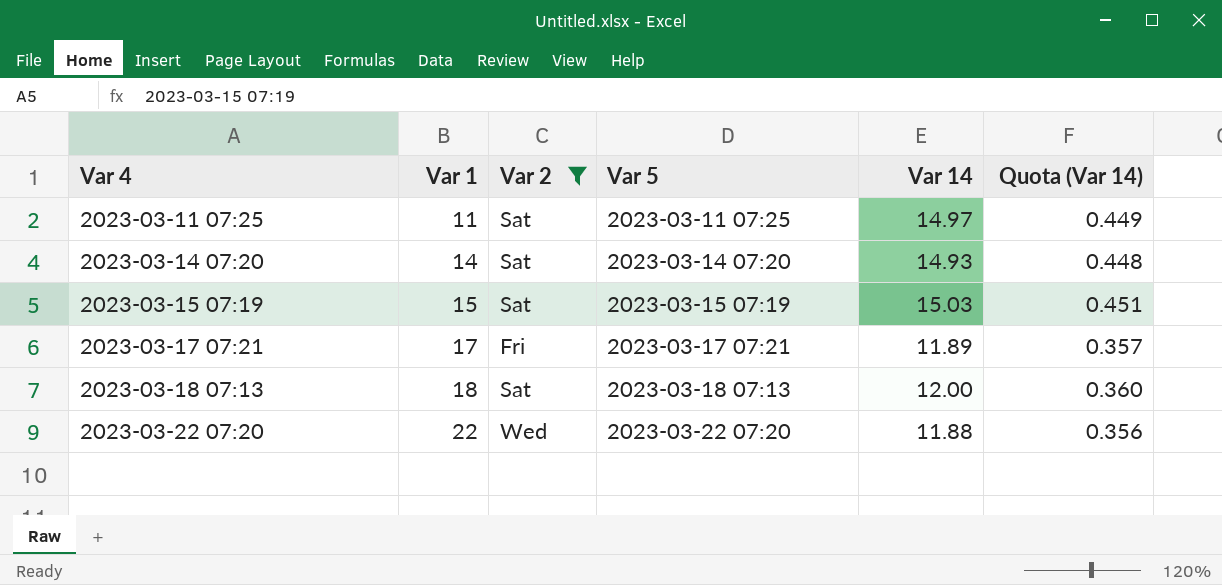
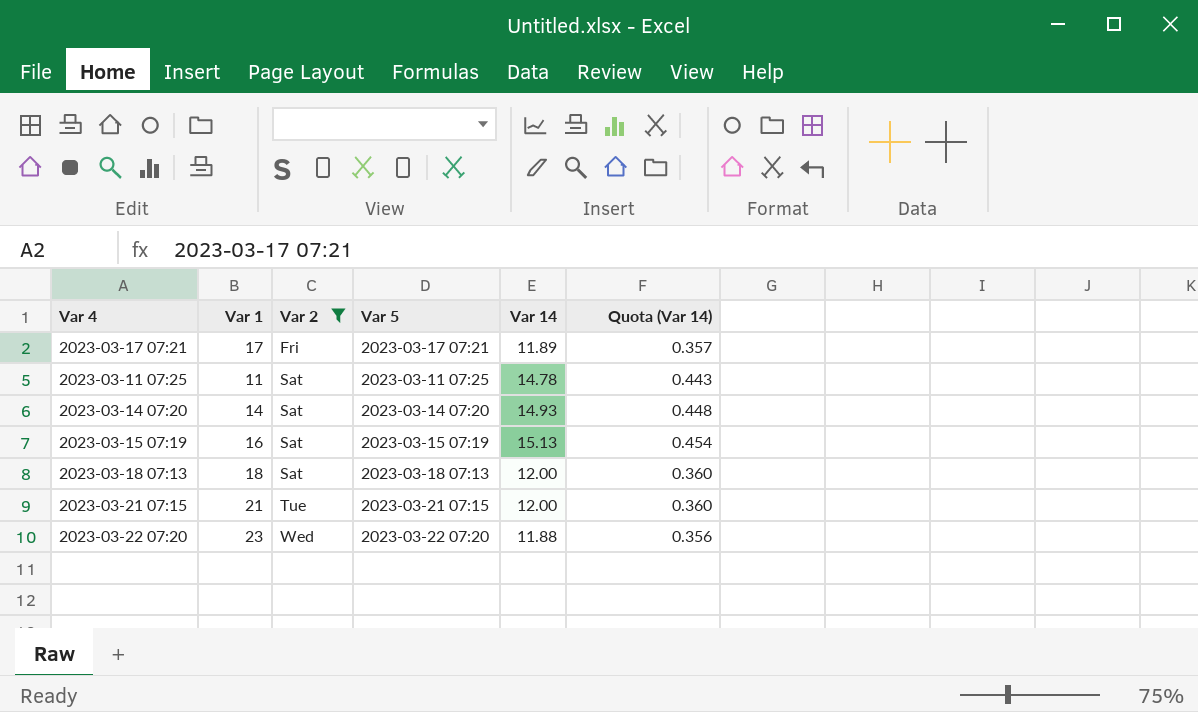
row order: Var 4 ascending -> Var 2 ascending
2023-03-11 07:25 | Var 14: 14.97 -> 14.78
2023-03-11 07:25 | Quota (Var 14): 0.449 -> 0.443
2023-03-15 07:19 | Var 1: 15 -> 16
2023-03-15 07:19 | Var 14: 15.03 -> 15.13
2023-03-15 07:19 | Quota (Var 14): 0.451 -> 0.454
row 2023-03-21 07:15: none -> 21 | Tue | 2023-03-21 07:15 | 12.00 | 0.360
2023-03-22 07:20 | Var 1: 22 -> 23

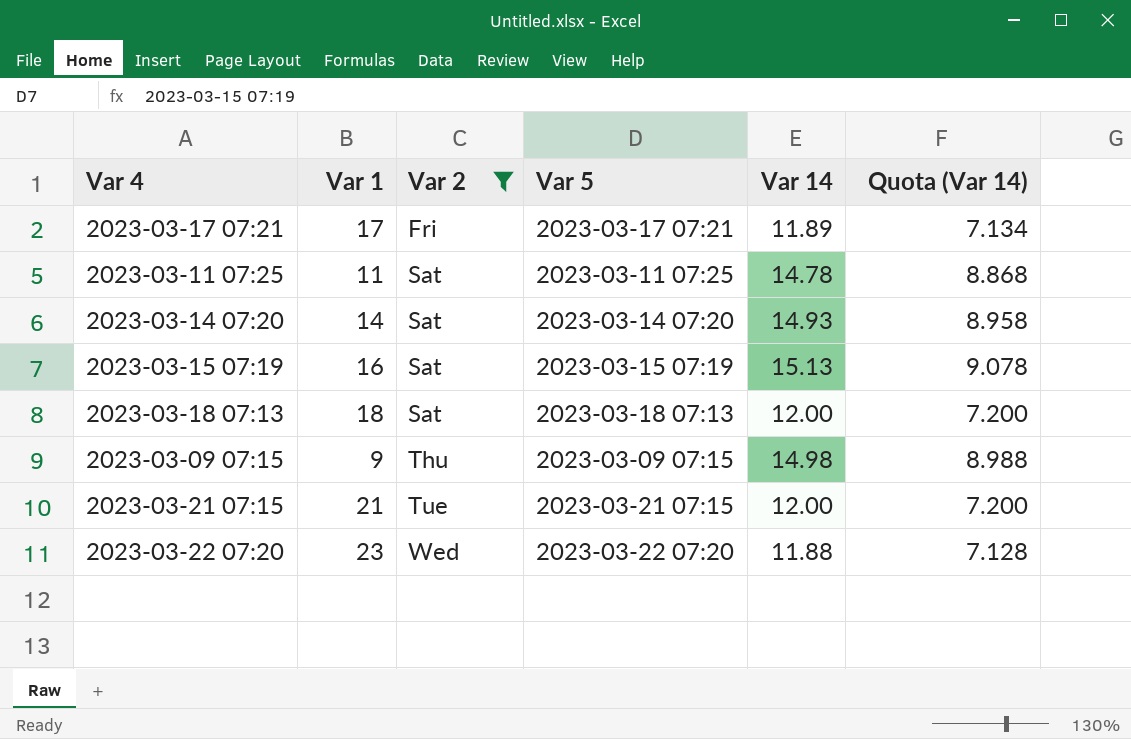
column Quota (Var 14) | formula: [Var 14] * 0.03 -> [Var 14] * 0.6
row 2023-03-09 07:15: none -> 9 | Thu | 2023-03-09 07:15 | 14.98 | 8.988

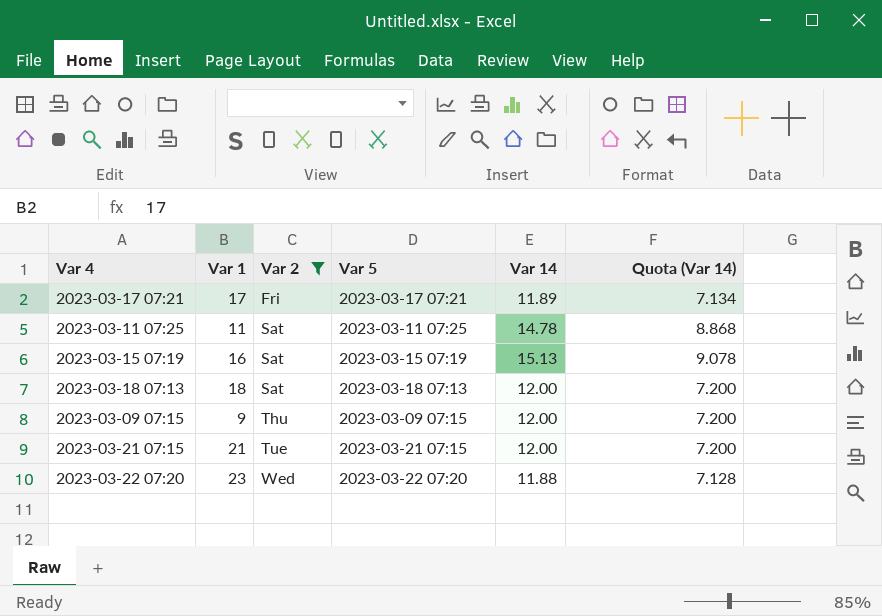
row 2023-03-14 07:20: 14 | Sat | 2023-03-14 07:20 | 14.93 | 8.958 -> none
2023-03-09 07:15 | Var 14: 14.98 -> 12.00
2023-03-09 07:15 | Quota (Var 14): 8.988 -> 7.200

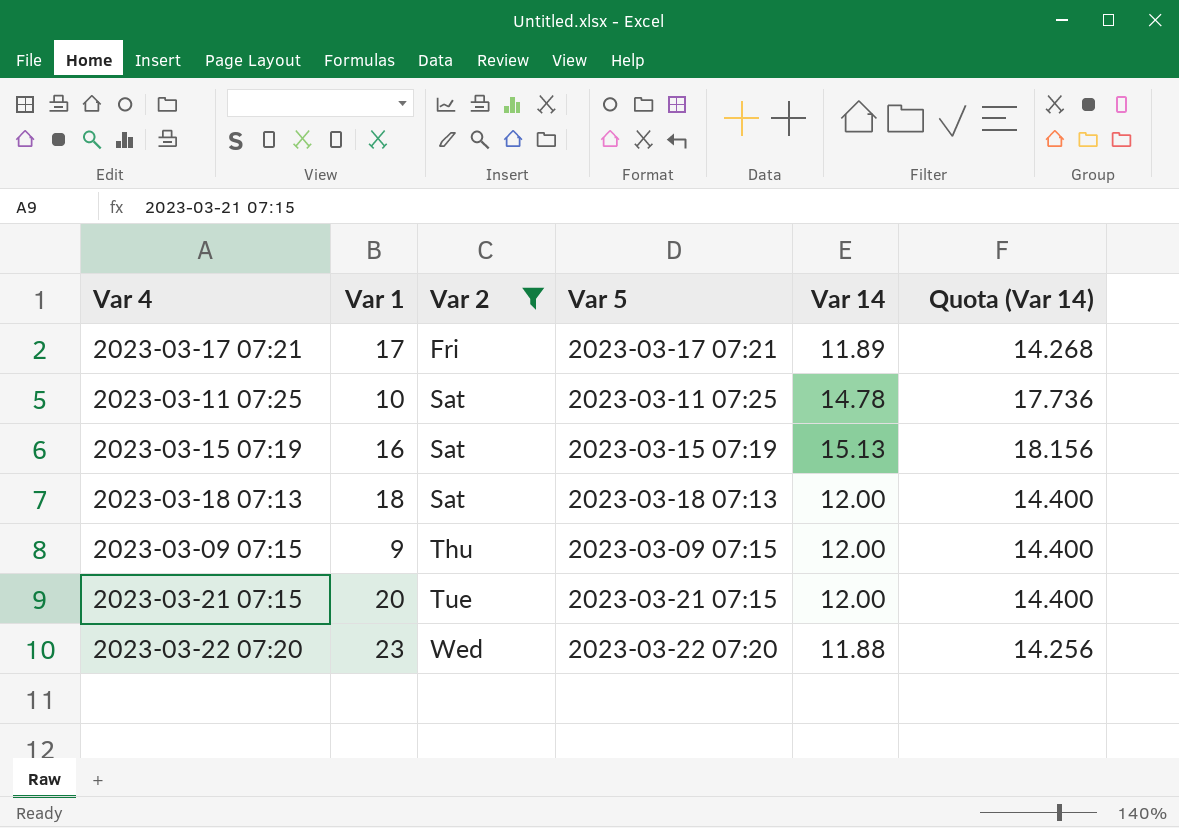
column Quota (Var 14) | formula: [Var 14] * 0.6 -> [Var 14] * 1.2
2023-03-11 07:25 | Var 1: 11 -> 10
2023-03-21 07:15 | Var 1: 21 -> 20

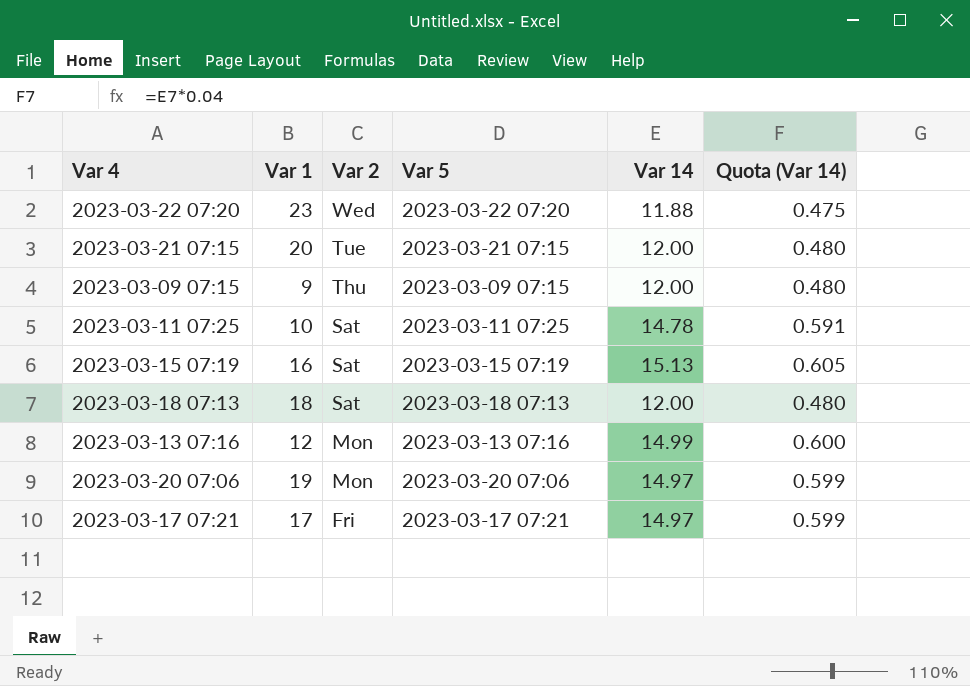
filter: Var 2 != Mon -> none
row order: Var 2 ascending -> Var 2 descending
column Quota (Var 14) | formula: [Var 14] * 1.2 -> [Var 14] * 0.04
2023-03-17 07:21 | Var 14: 11.89 -> 14.97

